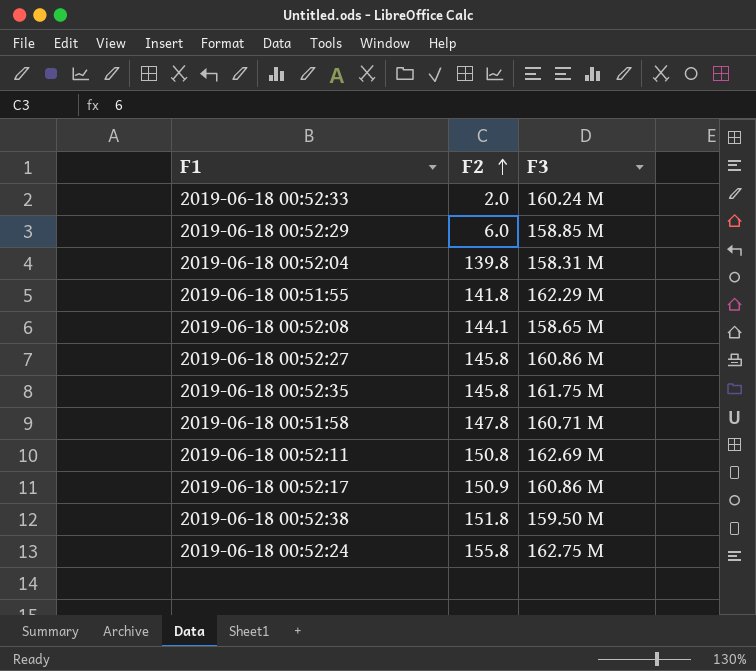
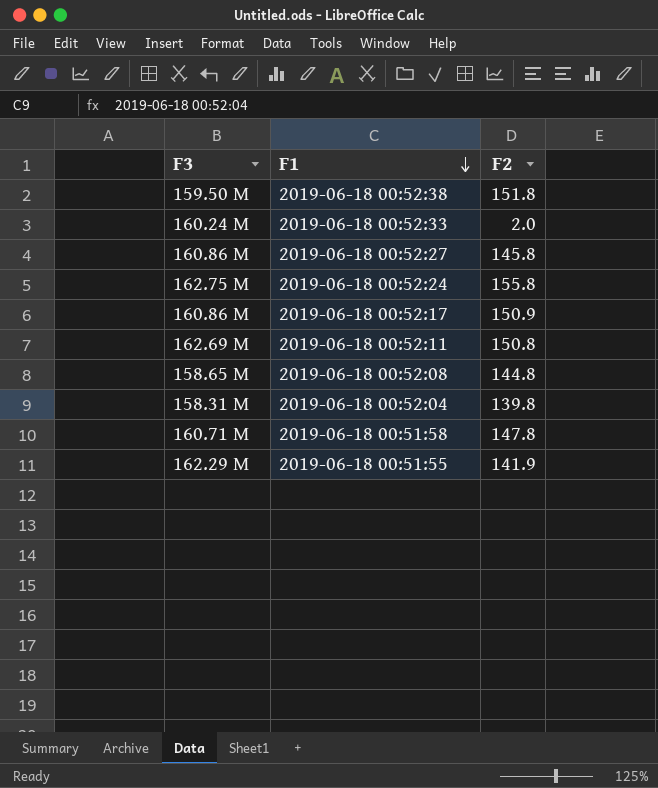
row order: F2 ascending -> F1 descending
column F3 | position: 3 -> 1
row 2019-06-18 00:52:29: 6.0 | 158.85 M -> none
row 2019-06-18 00:52:35: 145.8 | 161.75 M -> none
2019-06-18 00:52:08 | F2: 144.1 -> 144.8
2019-06-18 00:51:55 | F2: 141.8 -> 141.9

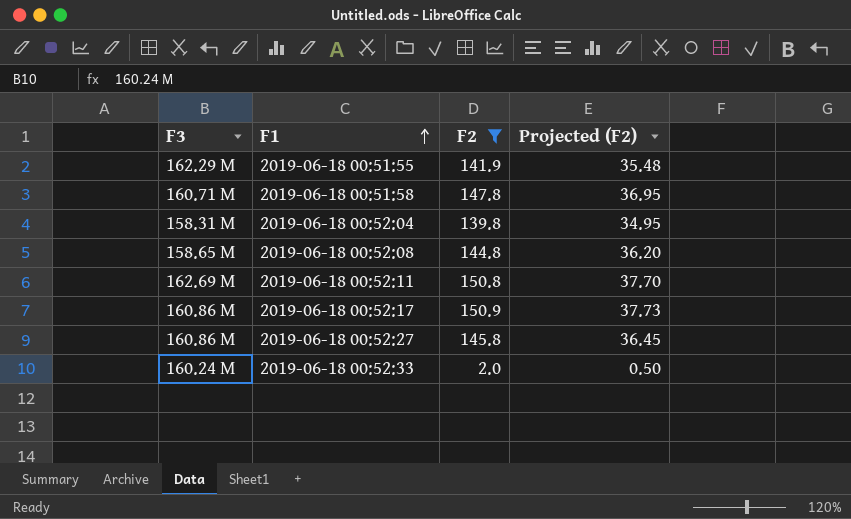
filter: none -> F2 <= 150.9
row order: F1 descending -> F1 ascending
column Projected (F2) | formula: none -> [F2] * 0.25

